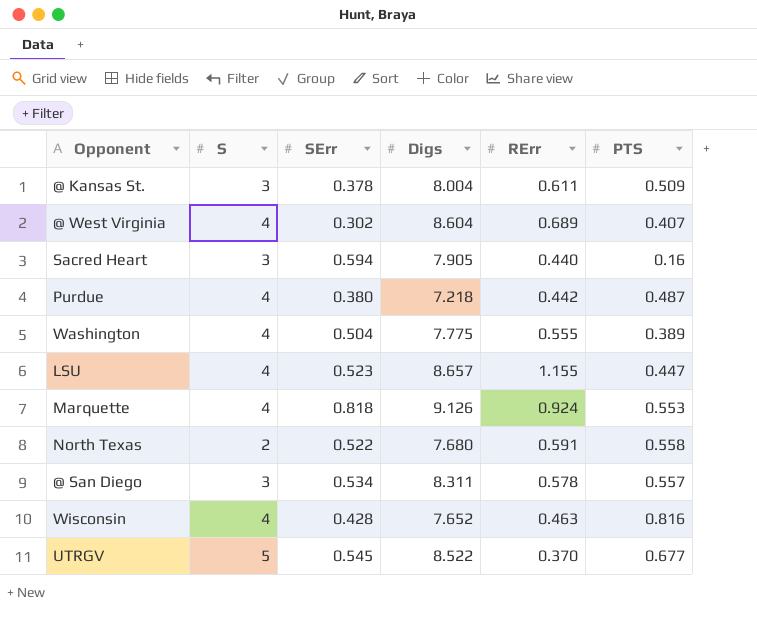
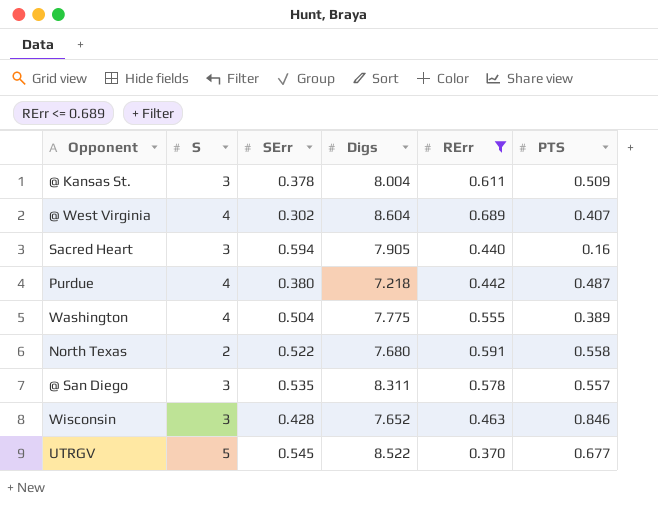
filter: none -> RErr <= 0.689
@ San Diego | SErr: 0.534 -> 0.535
Wisconsin | S: 4 -> 3
Wisconsin | PTS: 0.816 -> 0.846

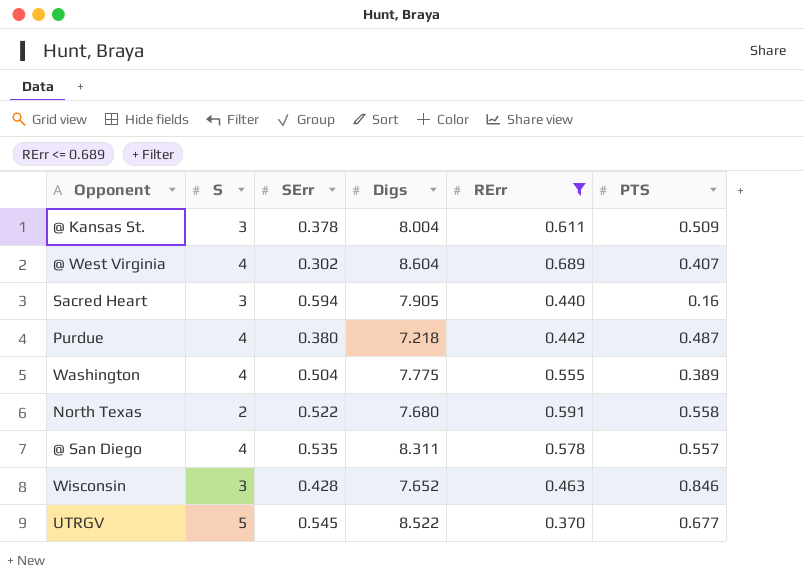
@ San Diego | S: 3 -> 4

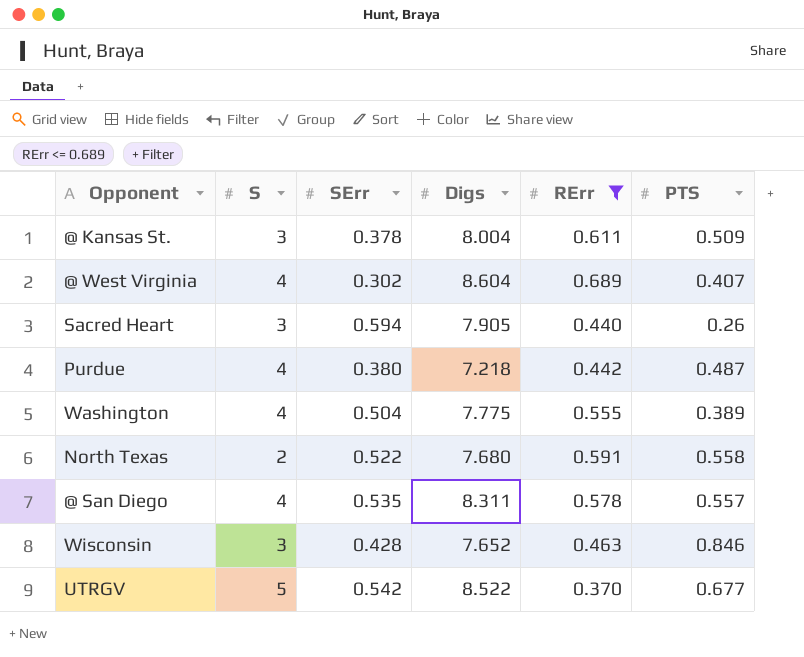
Sacred Heart | PTS: 0.16 -> 0.26
UTRGV | SErr: 0.545 -> 0.542

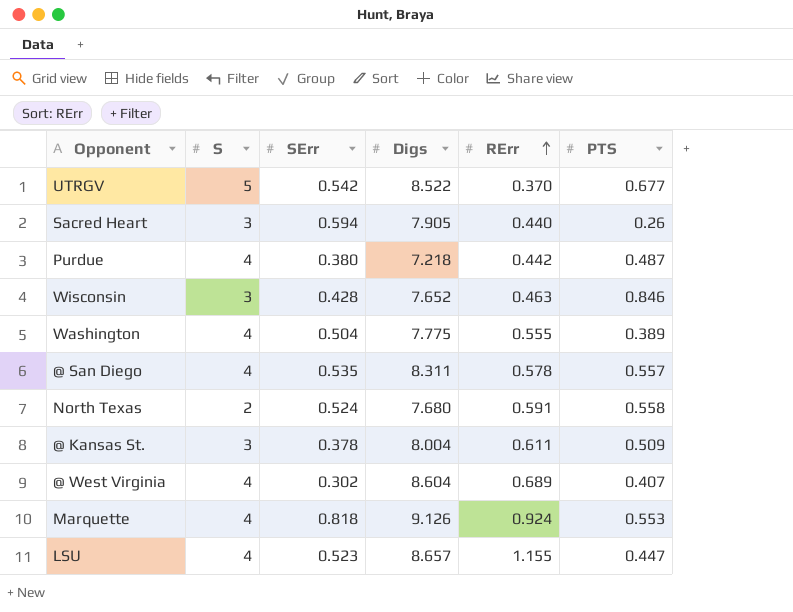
filter: RErr <= 0.689 -> none
row order: none -> RErr ascending
North Texas | SErr: 0.522 -> 0.524

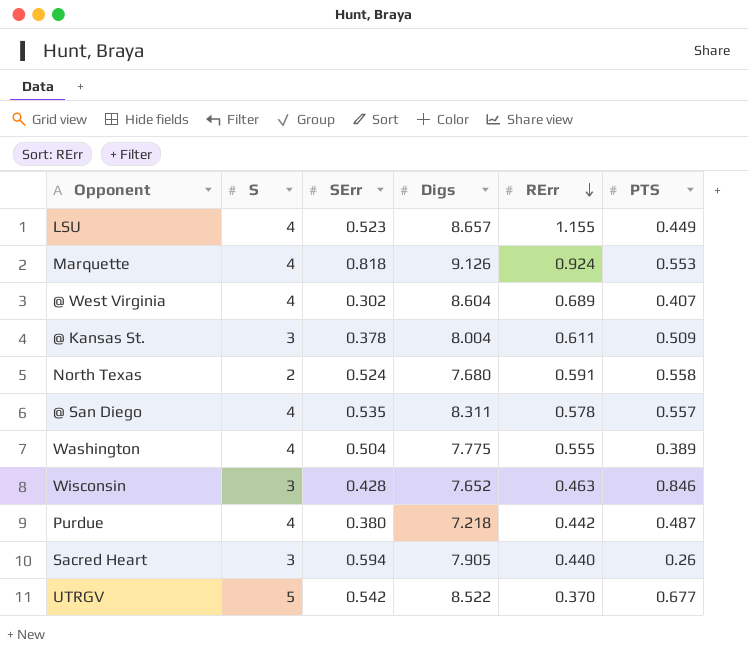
row order: RErr ascending -> RErr descending
LSU | PTS: 0.447 -> 0.449

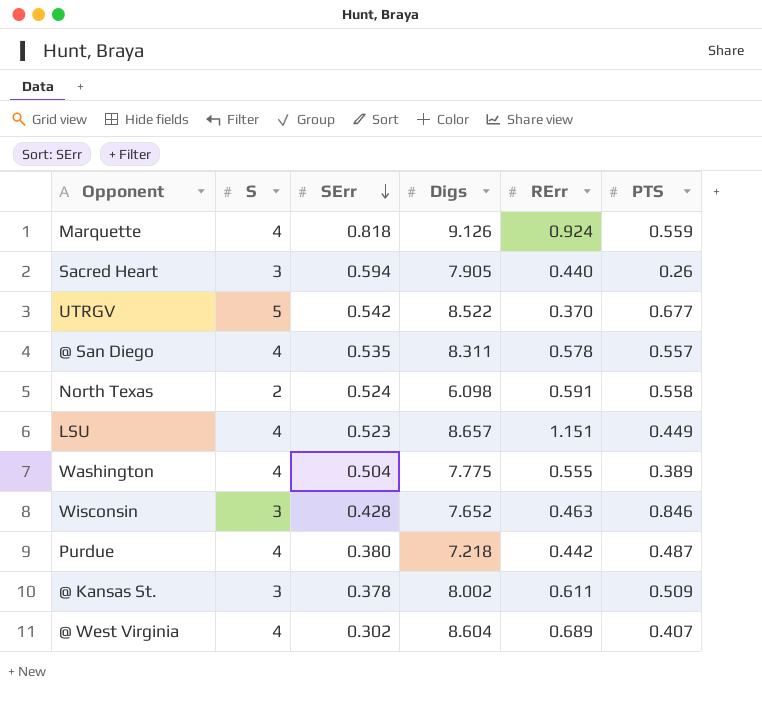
row order: RErr descending -> SErr descending
Marquette | PTS: 0.553 -> 0.559
North Texas | Digs: 7.680 -> 6.098
LSU | RErr: 1.155 -> 1.151
@ Kansas St. | Digs: 8.004 -> 8.002

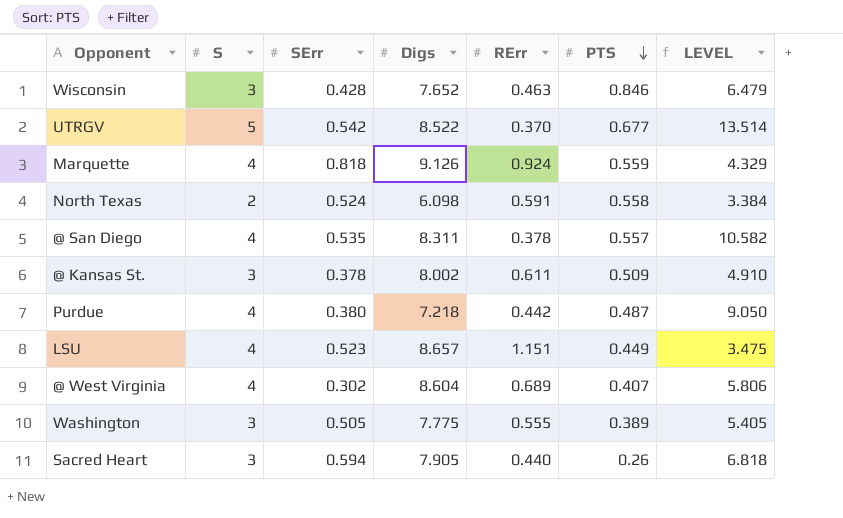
row order: SErr descending -> PTS descending
column LEVEL | formula: none -> [S] / [RErr]
@ San Diego | RErr: 0.578 -> 0.378
Washington | S: 4 -> 3
Washington | SErr: 0.504 -> 0.505

